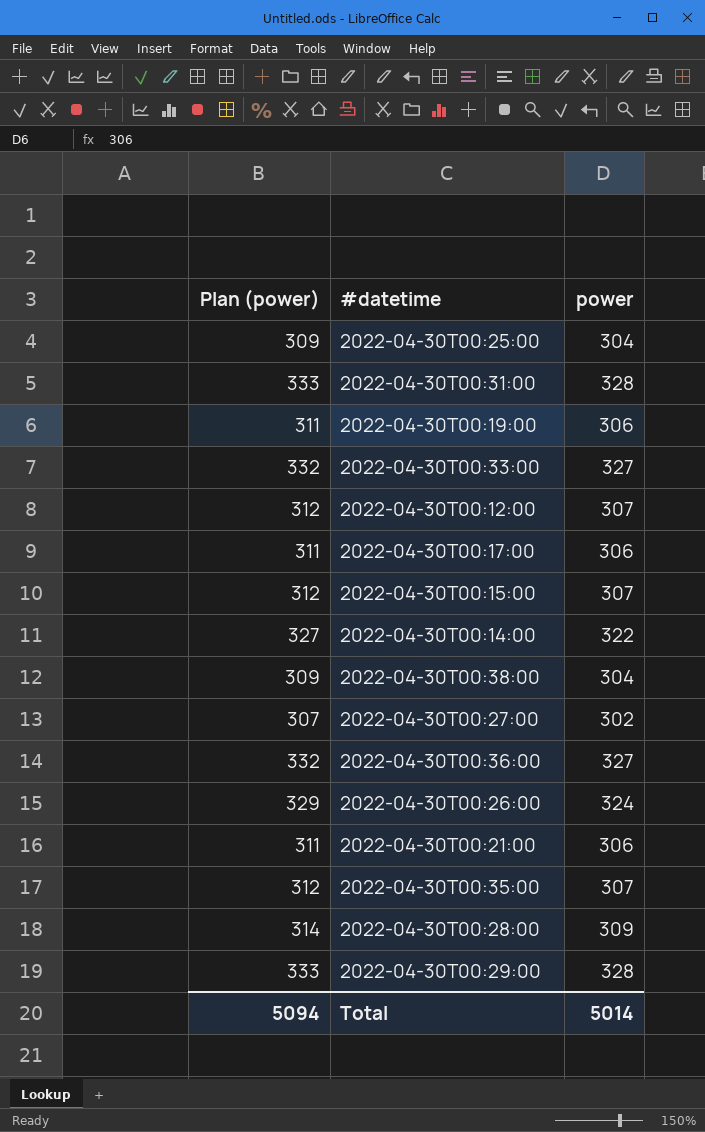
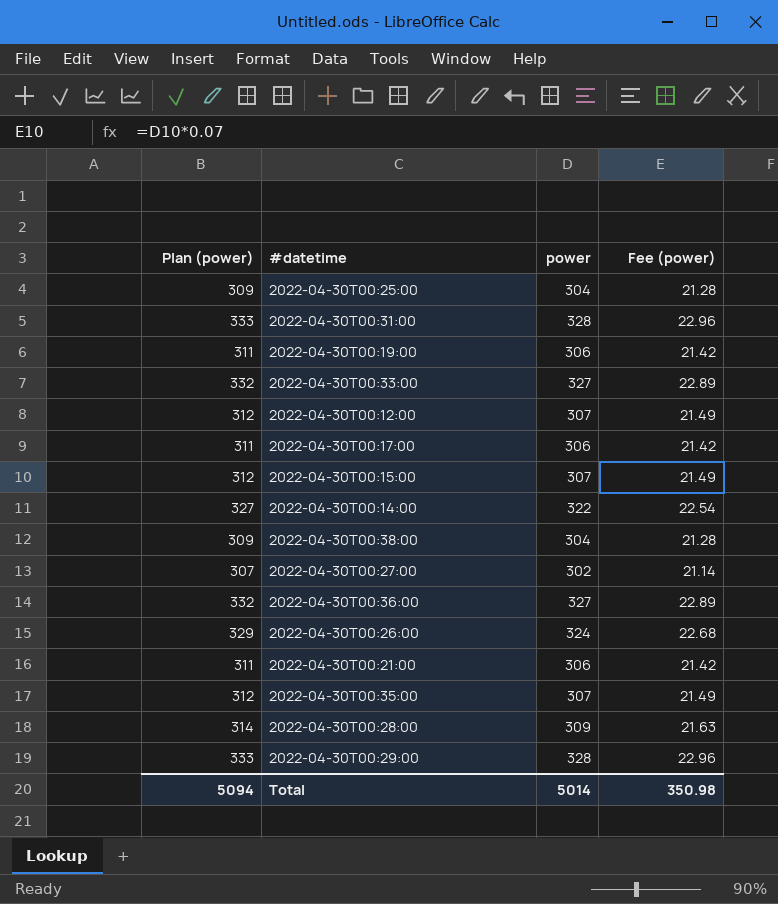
column Fee (power) | formula: none -> [power] * 0.07

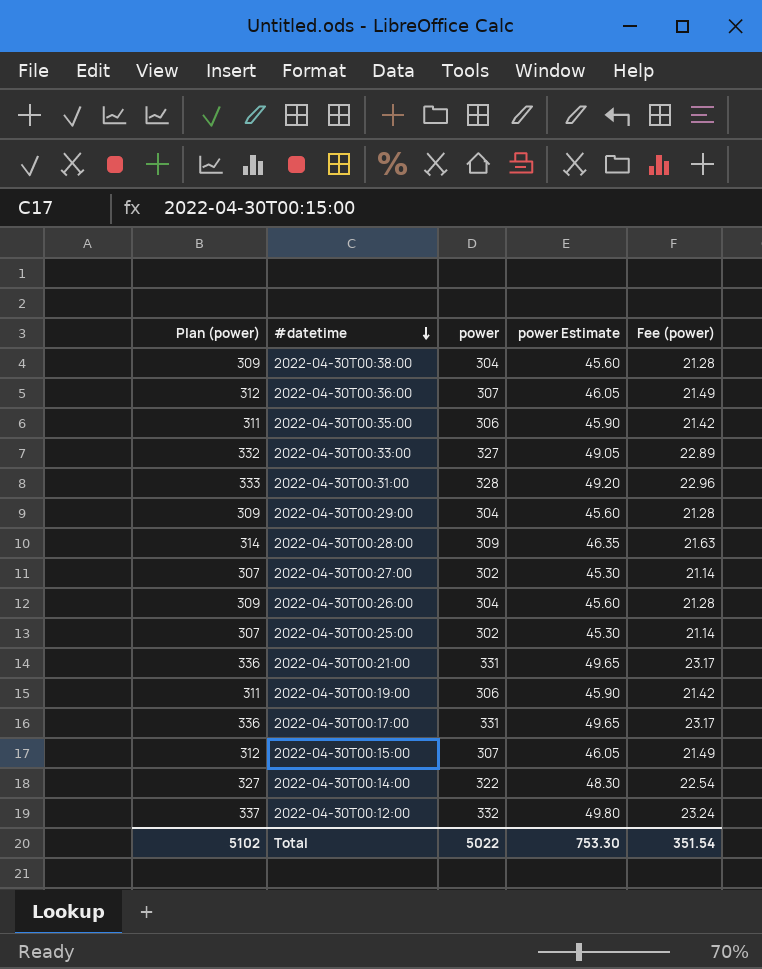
row order: none -> #datetime descending
column power Estimate | formula: none -> [power] * 0.15
2022-04-30T00:36:00 | Plan (power): 332 -> 312
2022-04-30T00:36:00 | power: 327 -> 307
2022-04-30T00:36:00 | Fee (power): 22.89 -> 21.49
2022-04-30T00:35:00 | Plan (power): 312 -> 311
2022-04-30T00:35:00 | power: 307 -> 306
2022-04-30T00:35:00 | Fee (power): 21.49 -> 21.42
2022-04-30T00:29:00 | Plan (power): 333 -> 309
2022-04-30T00:29:00 | power: 328 -> 304
2022-04-30T00:29:00 | Fee (power): 22.96 -> 21.28
2022-04-30T00:26:00 | Plan (power): 329 -> 309
2022-04-30T00:26:00 | power: 324 -> 304
2022-04-30T00:26:00 | Fee (power): 22.68 -> 21.28
2022-04-30T00:25:00 | Plan (power): 309 -> 307
2022-04-30T00:25:00 | power: 304 -> 302
2022-04-30T00:25:00 | Fee (power): 21.28 -> 21.14
2022-04-30T00:21:00 | Plan (power): 311 -> 336
2022-04-30T00:21:00 | power: 306 -> 331
2022-04-30T00:21:00 | Fee (power): 21.42 -> 23.17
2022-04-30T00:17:00 | Plan (power): 311 -> 336
2022-04-30T00:17:00 | power: 306 -> 331
2022-04-30T00:17:00 | Fee (power): 21.42 -> 23.17
2022-04-30T00:12:00 | Plan (power): 312 -> 337
2022-04-30T00:12:00 | power: 307 -> 332
2022-04-30T00:12:00 | Fee (power): 21.49 -> 23.24
Total | Plan (power): 5094 -> 5102
Total | power: 5014 -> 5022
Total | Fee (power): 350.98 -> 351.54

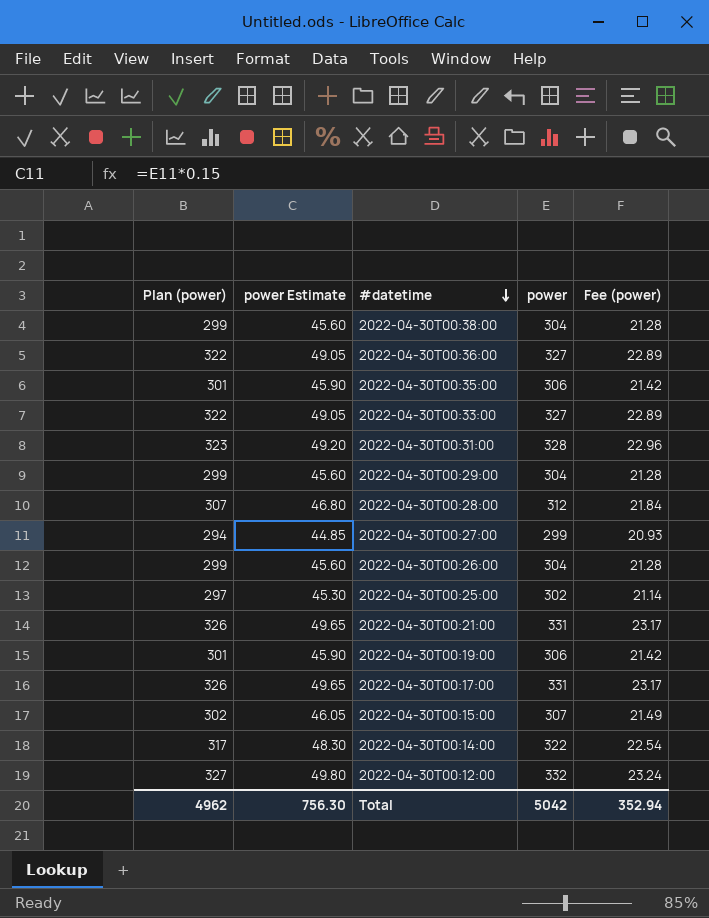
column Plan (power) | formula: [power] + 5 -> [power] - 5
column power Estimate | position: 4 -> 2
2022-04-30T00:36:00 | power Estimate: 46.05 -> 49.05
2022-04-30T00:36:00 | power: 307 -> 327
2022-04-30T00:36:00 | Fee (power): 21.49 -> 22.89
2022-04-30T00:28:00 | power Estimate: 46.35 -> 46.80
2022-04-30T00:28:00 | power: 309 -> 312
2022-04-30T00:28:00 | Fee (power): 21.63 -> 21.84
2022-04-30T00:27:00 | power Estimate: 45.30 -> 44.85
2022-04-30T00:27:00 | power: 302 -> 299
2022-04-30T00:27:00 | Fee (power): 21.14 -> 20.93
Total | Plan (power): 5102 -> 4962
Total | power Estimate: 753.30 -> 756.30
Total | power: 5022 -> 5042
Total | Fee (power): 351.54 -> 352.94

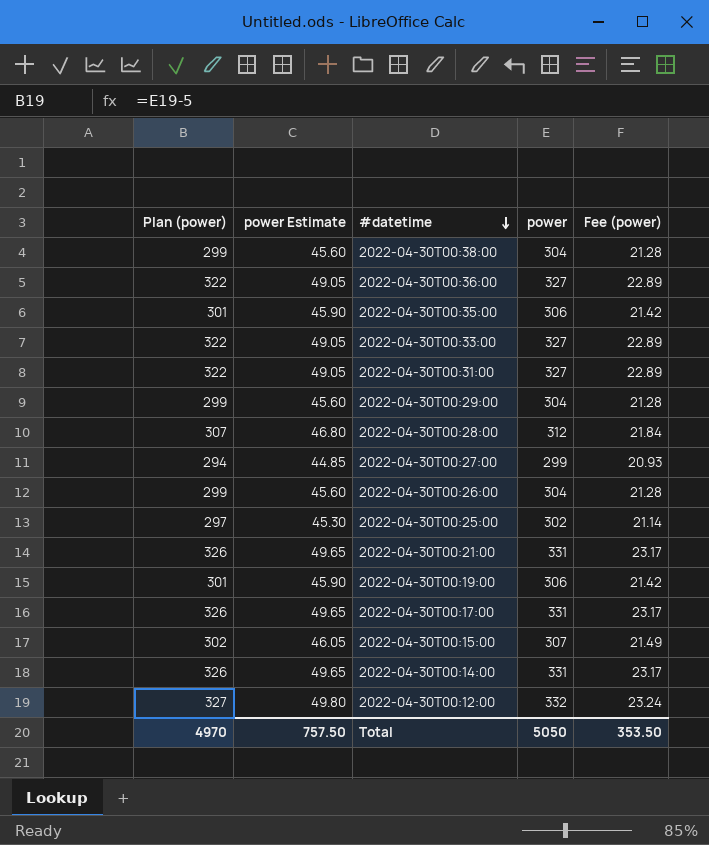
2022-04-30T00:31:00 | Plan (power): 323 -> 322
2022-04-30T00:31:00 | power Estimate: 49.20 -> 49.05
2022-04-30T00:31:00 | power: 328 -> 327
2022-04-30T00:31:00 | Fee (power): 22.96 -> 22.89
2022-04-30T00:14:00 | Plan (power): 317 -> 326
2022-04-30T00:14:00 | power Estimate: 48.30 -> 49.65
2022-04-30T00:14:00 | power: 322 -> 331
2022-04-30T00:14:00 | Fee (power): 22.54 -> 23.17
Total | Plan (power): 4962 -> 4970
Total | power Estimate: 756.30 -> 757.50
Total | power: 5042 -> 5050
Total | Fee (power): 352.94 -> 353.50

